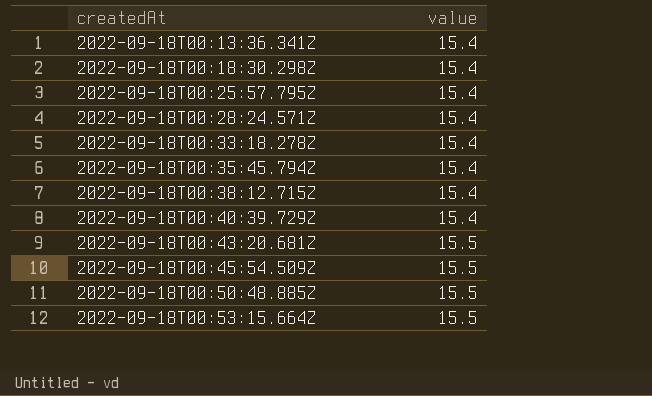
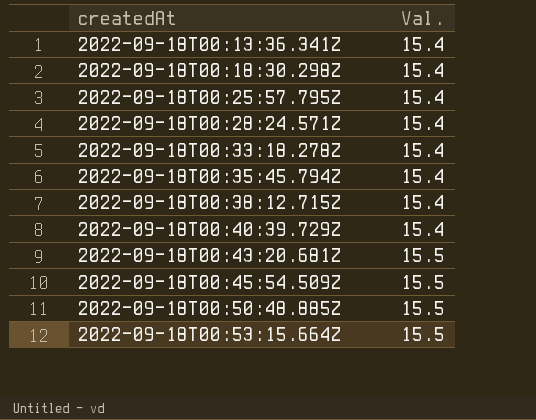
column name: value -> Val.

